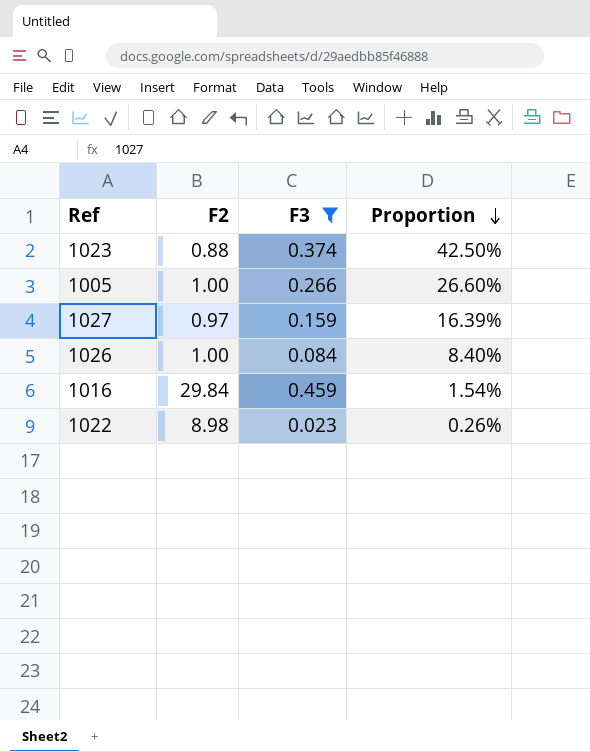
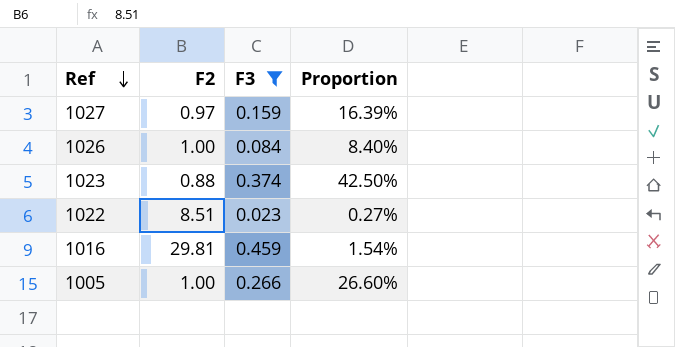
row order: Proportion descending -> Ref descending
1022 | F2: 8.98 -> 8.51
1022 | Proportion: 0.26% -> 0.27%
1016 | F2: 29.84 -> 29.81

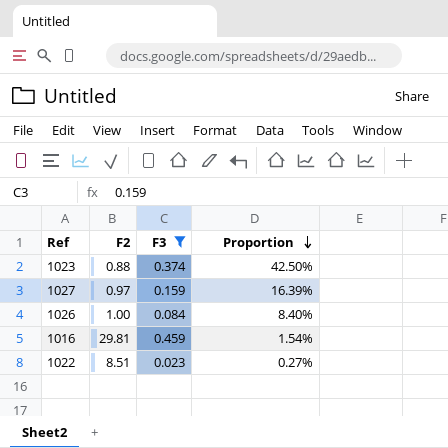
row order: Ref descending -> Proportion descending
row 1005: 1.00 | 0.266 | 26.60% -> none

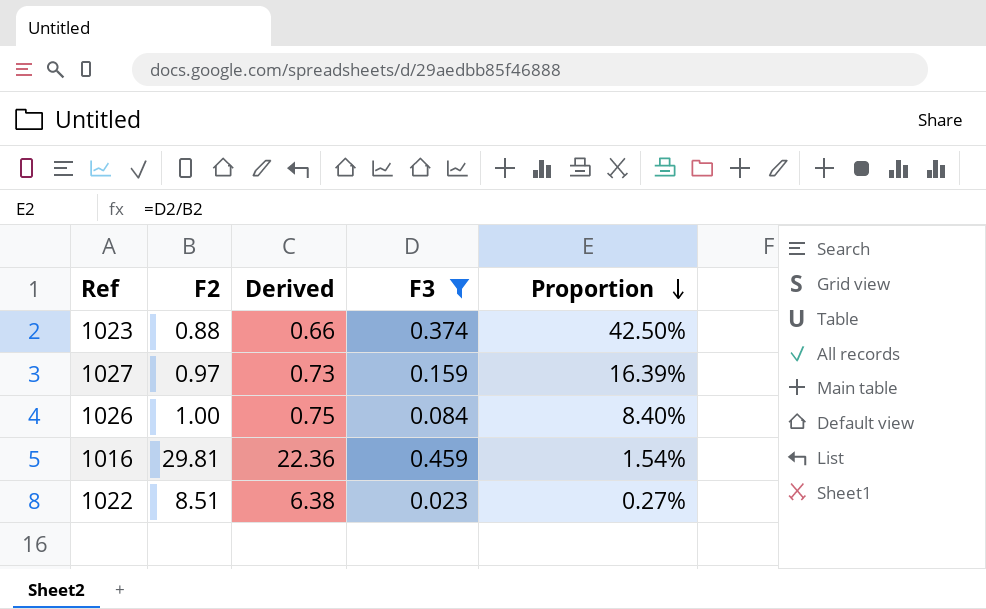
column Derived | formula: none -> [F2] * 0.75

